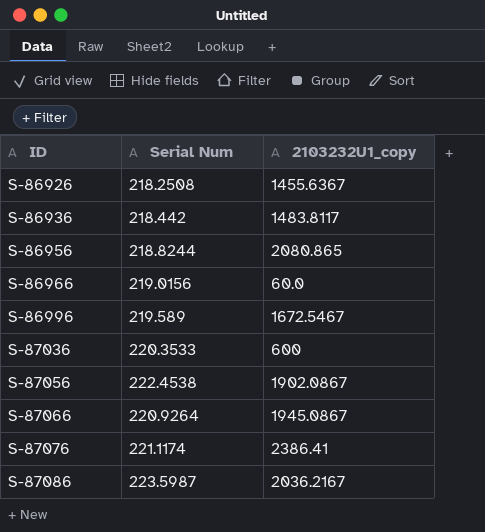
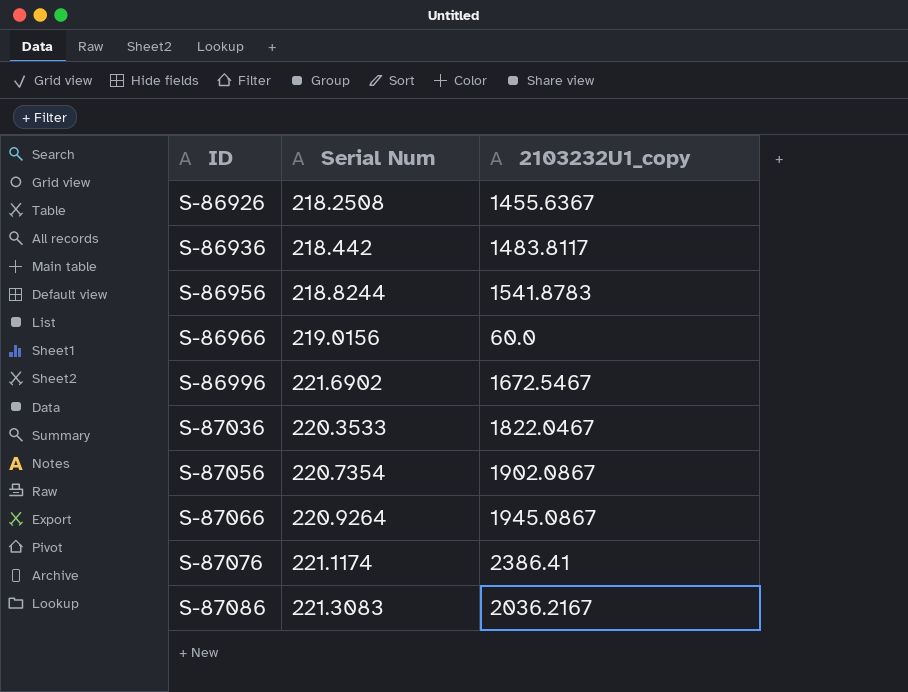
S-86956 | 2103232U1_copy: 2080.865 -> 1541.8783
S-86996 | Serial Num: 219.589 -> 221.6902
S-87036 | 2103232U1_copy: 600 -> 1822.0467
S-87056 | Serial Num: 222.4538 -> 220.7354
S-87086 | Serial Num: 223.5987 -> 221.3083

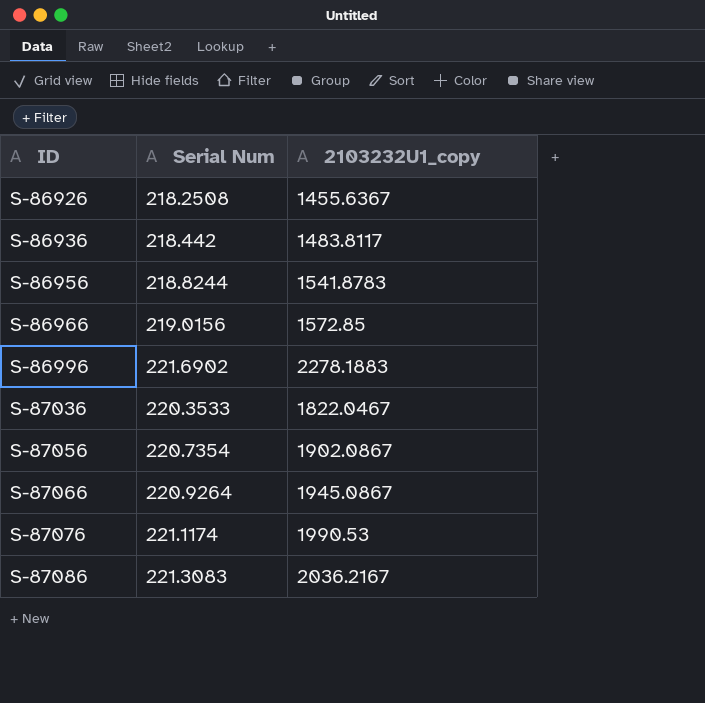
S-86966 | 2103232U1_copy: 60.0 -> 1572.85
S-86996 | 2103232U1_copy: 1672.5467 -> 2278.1883
S-87076 | 2103232U1_copy: 2386.41 -> 1990.53

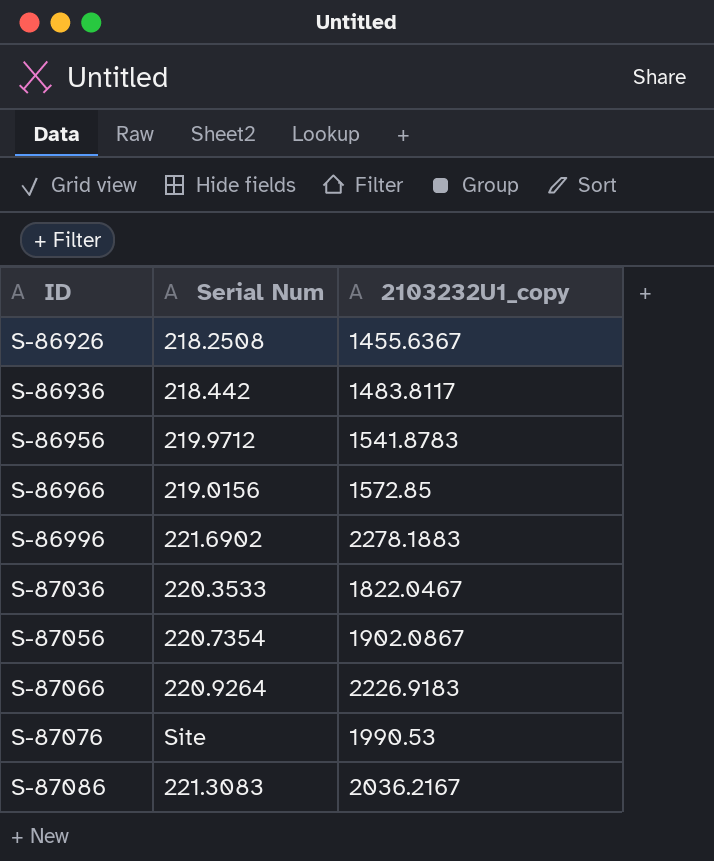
S-86956 | Serial Num: 218.8244 -> 219.9712
S-87066 | 2103232U1_copy: 1945.0867 -> 2226.9183
S-87076 | Serial Num: 221.1174 -> Site

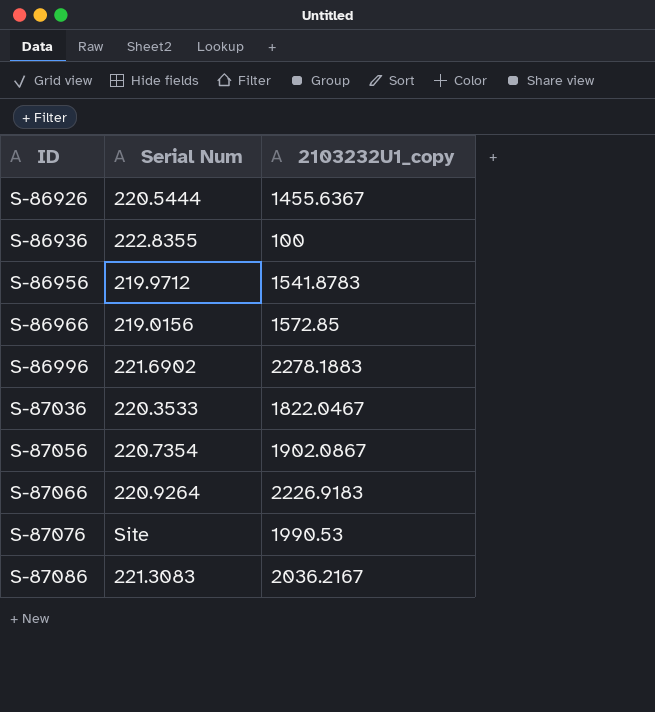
S-86926 | Serial Num: 218.2508 -> 220.5444
S-86936 | Serial Num: 218.442 -> 222.8355
S-86936 | 2103232U1_copy: 1483.8117 -> 100

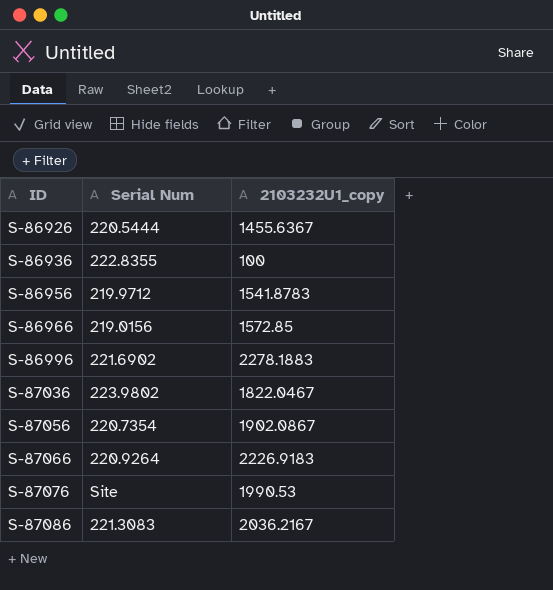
S-87036 | Serial Num: 220.3533 -> 223.9802

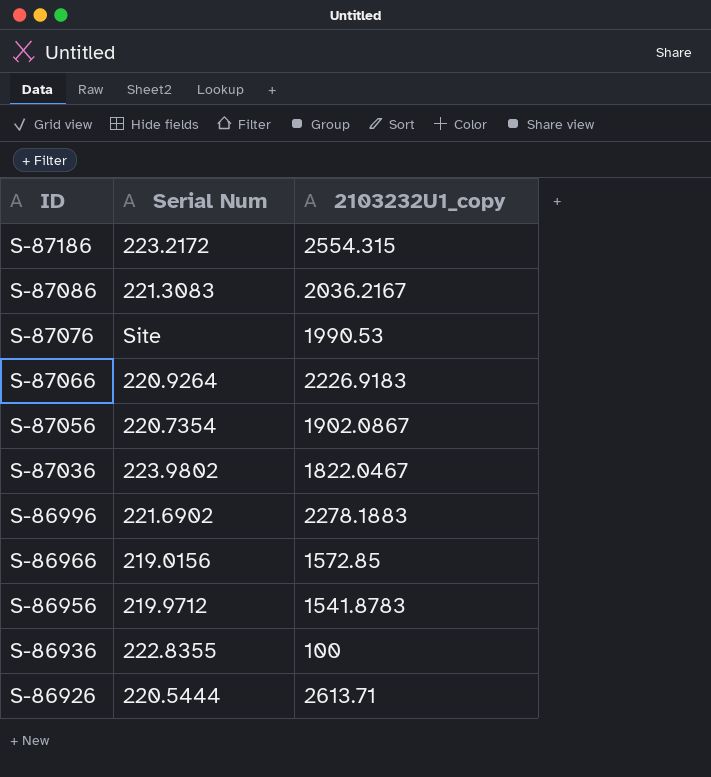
row order: ID ascending -> ID descending
row S-87186: none -> 223.2172 | 2554.315
S-86926 | 2103232U1_copy: 1455.6367 -> 2613.71

